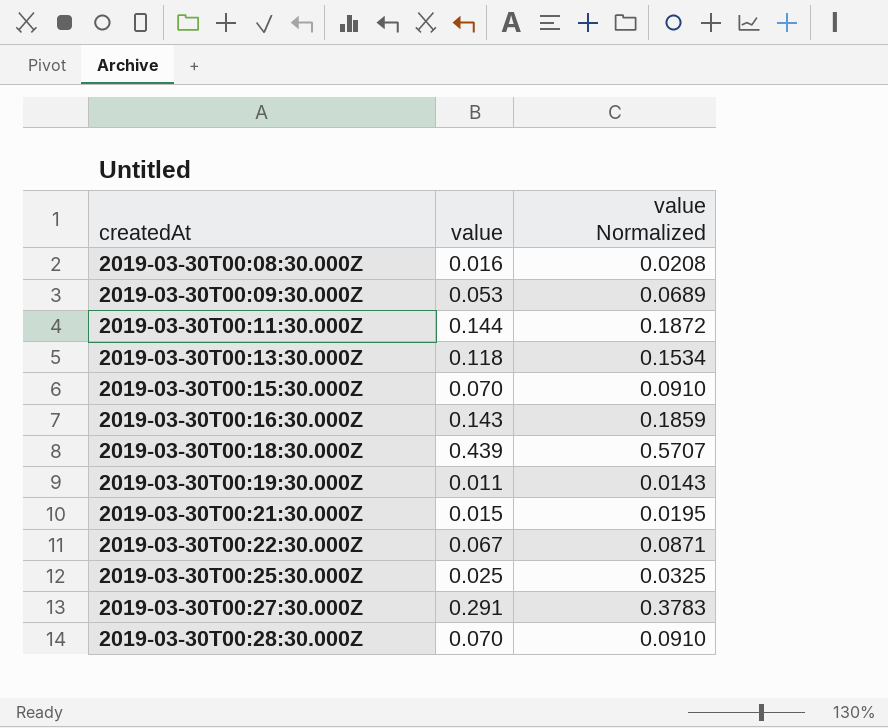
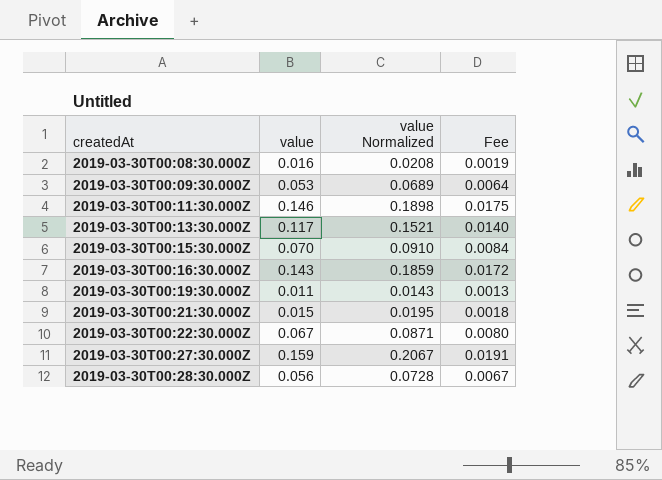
column Fee | formula: none -> [value] * 0.12
row 2019-03-30T00:18:30.000Z: 0.439 | 0.5707 -> none
row 2019-03-30T00:25:30.000Z: 0.025 | 0.0325 -> none
2019-03-30T00:11:30.000Z | value: 0.144 -> 0.146
2019-03-30T00:11:30.000Z | value Normalized: 0.1872 -> 0.1898
2019-03-30T00:13:30.000Z | value: 0.118 -> 0.117
2019-03-30T00:13:30.000Z | value Normalized: 0.1534 -> 0.1521
2019-03-30T00:27:30.000Z | value: 0.291 -> 0.159
2019-03-30T00:27:30.000Z | value Normalized: 0.3783 -> 0.2067
2019-03-30T00:28:30.000Z | value: 0.070 -> 0.056
2019-03-30T00:28:30.000Z | value Normalized: 0.0910 -> 0.0728

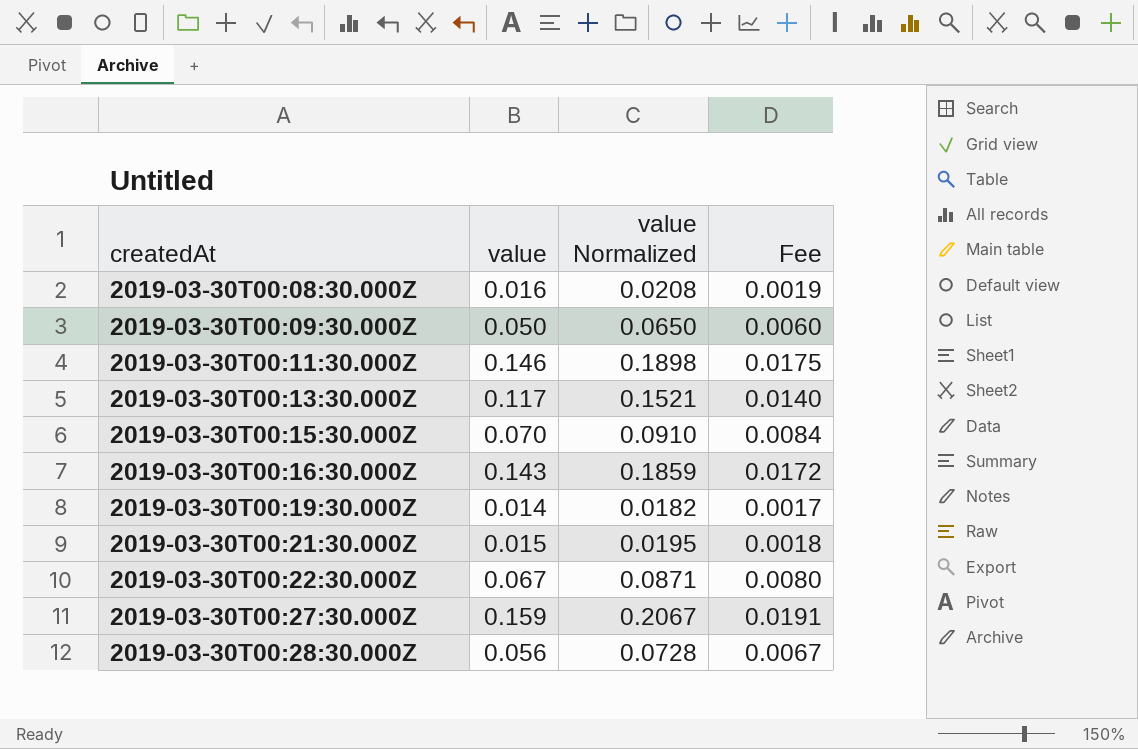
2019-03-30T00:09:30.000Z | value: 0.053 -> 0.050
2019-03-30T00:09:30.000Z | value Normalized: 0.0689 -> 0.0650
2019-03-30T00:09:30.000Z | Fee: 0.0064 -> 0.0060
2019-03-30T00:19:30.000Z | value: 0.011 -> 0.014
2019-03-30T00:19:30.000Z | value Normalized: 0.0143 -> 0.0182
2019-03-30T00:19:30.000Z | Fee: 0.0013 -> 0.0017

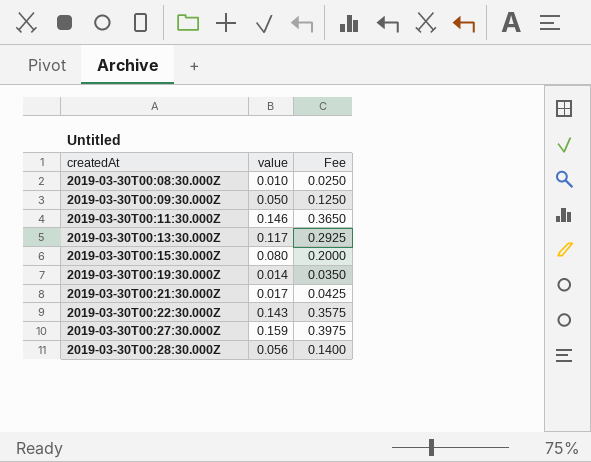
column value Normalized | formula: [value] * 1.3 -> none
column Fee | formula: [value] * 0.12 -> [value] * 2.5
row 2019-03-30T00:16:30.000Z: 0.143 | 0.1859 | 0.0172 -> none
2019-03-30T00:08:30.000Z | value: 0.016 -> 0.010
2019-03-30T00:15:30.000Z | value: 0.070 -> 0.080
2019-03-30T00:21:30.000Z | value: 0.015 -> 0.017
2019-03-30T00:22:30.000Z | value: 0.067 -> 0.143

